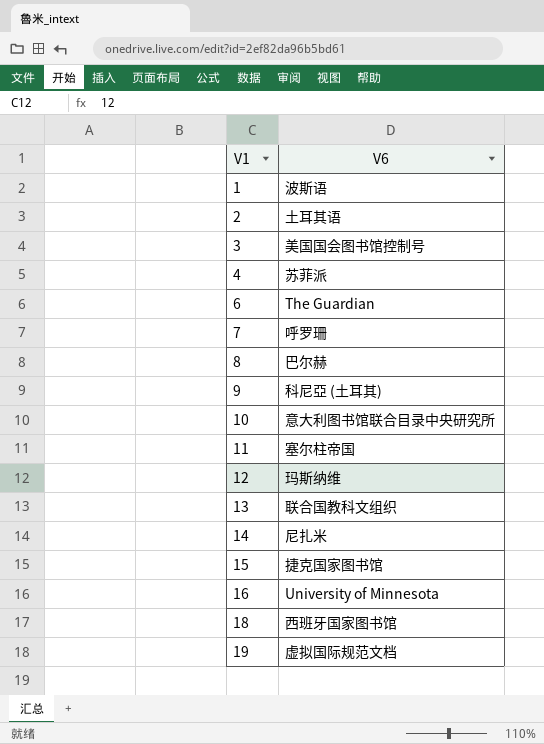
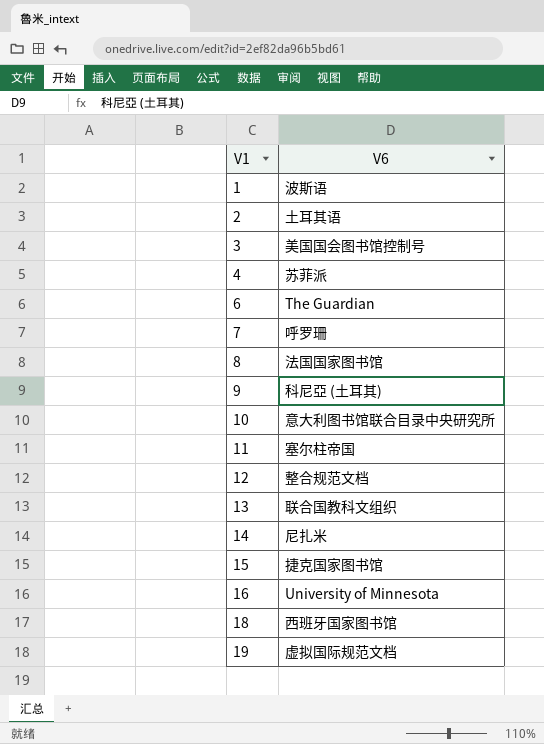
8 | V6: 巴尔赫 -> 法国国家图书馆
12 | V6: 玛斯纳维 -> 整合规范文档

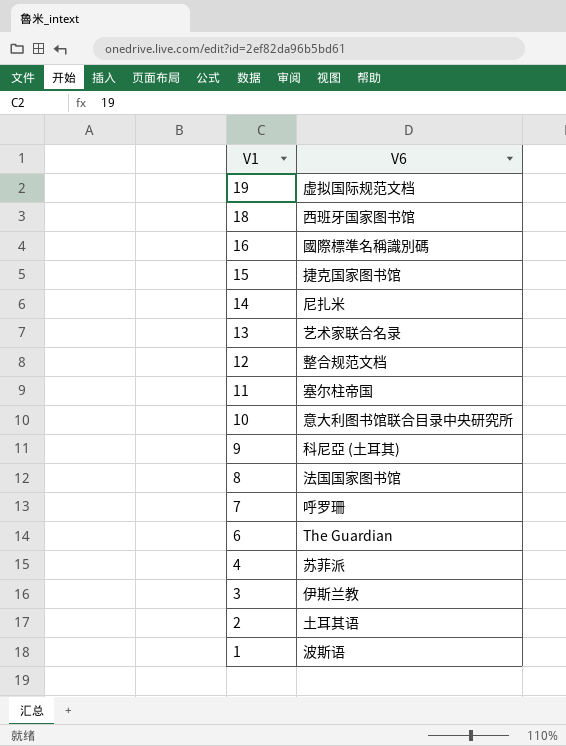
row order: V1 ascending -> V1 descending
16 | V6: University of Minnesota -> 國際標準名稱識別碼
13 | V6: 联合国教科文组织 -> 艺术家联合名录
3 | V6: 美国国会图书馆控制号 -> 伊斯兰教

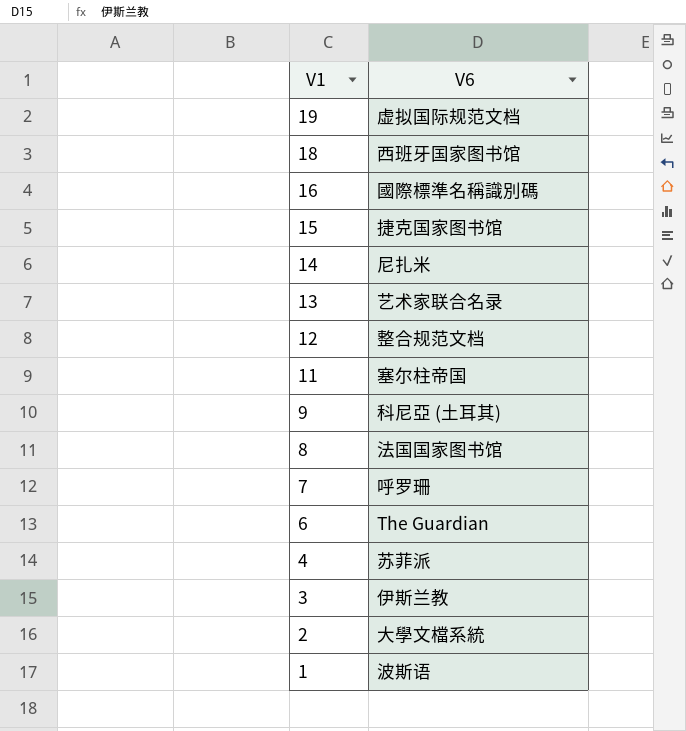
row 10: 意大利图书馆联合目录中央研究所 -> none
2 | V6: 土耳其语 -> 大學文檔系統

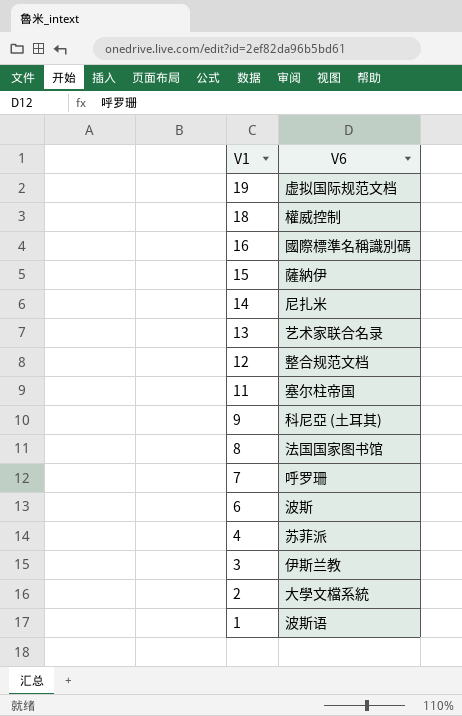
18 | V6: 西班牙国家图书馆 -> 權威控制
15 | V6: 捷克国家图书馆 -> 薩納伊
6 | V6: The Guardian -> 波斯

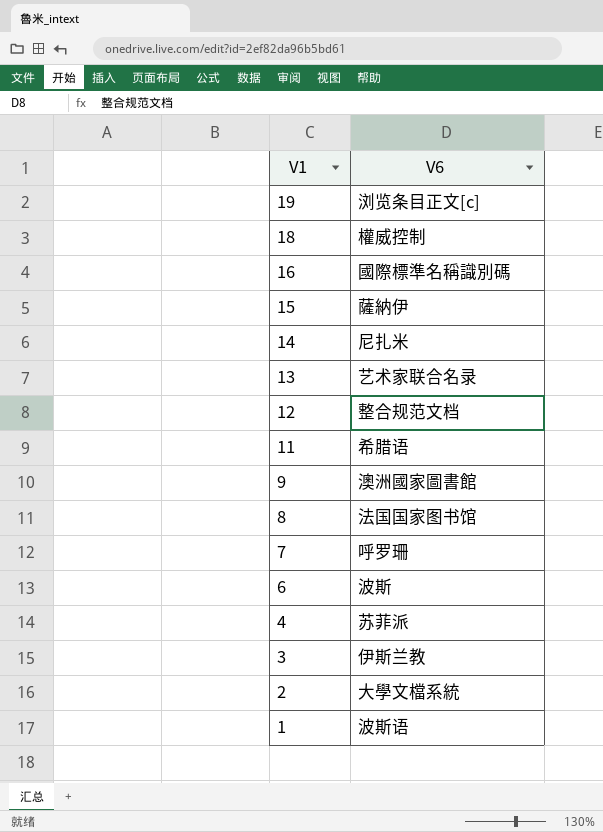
19 | V6: 虚拟国际规范文档 -> 浏览条目正文[c]
11 | V6: 塞尔柱帝国 -> 希腊语
9 | V6: 科尼亞 (土耳其) -> 澳洲國家圖書館

